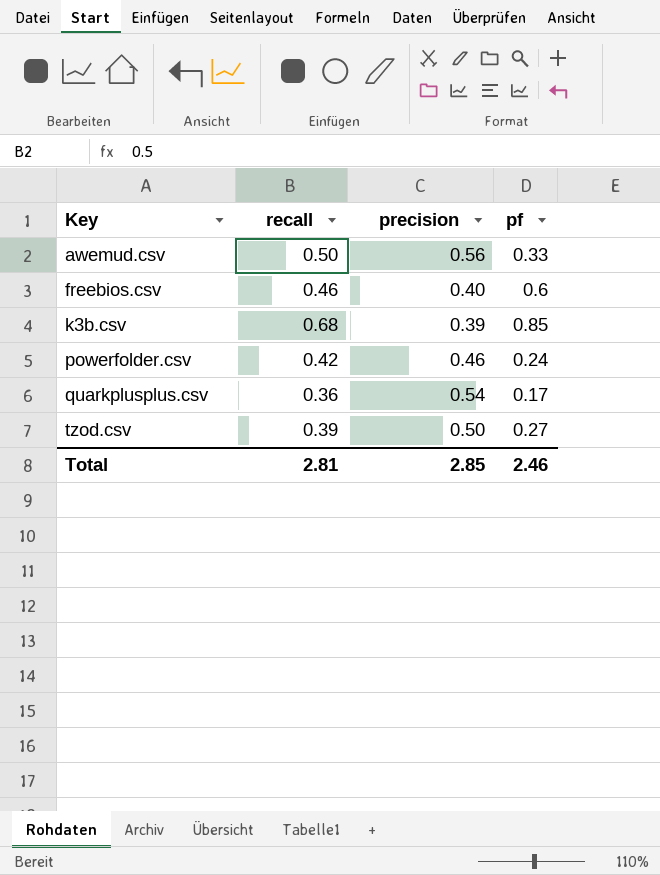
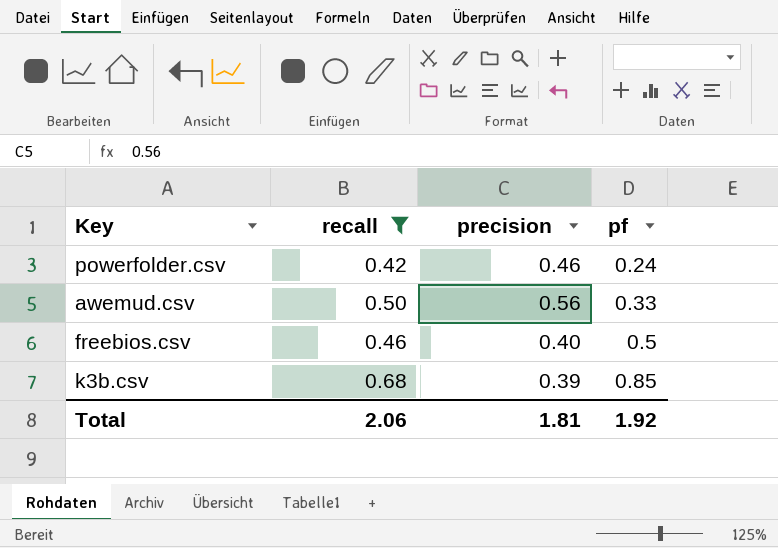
filter: none -> recall >= 0.42
row order: Key ascending -> pf ascending
freebios.csv | pf: 0.6 -> 0.5
Total | recall: 2.81 -> 2.06
Total | precision: 2.85 -> 1.81
Total | pf: 2.46 -> 1.92

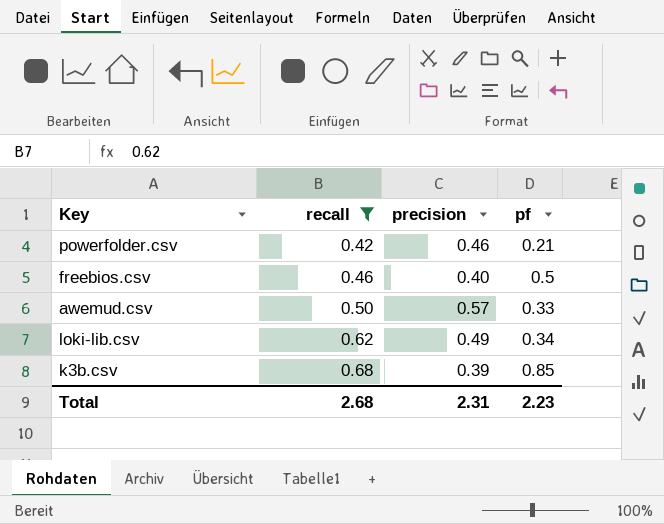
row order: pf ascending -> recall ascending
powerfolder.csv | pf: 0.24 -> 0.21
awemud.csv | precision: 0.56 -> 0.57
row loki-lib.csv: none -> 0.62 | 0.49 | 0.34
Total | recall: 2.06 -> 2.68
Total | precision: 1.81 -> 2.31
Total | pf: 1.92 -> 2.23

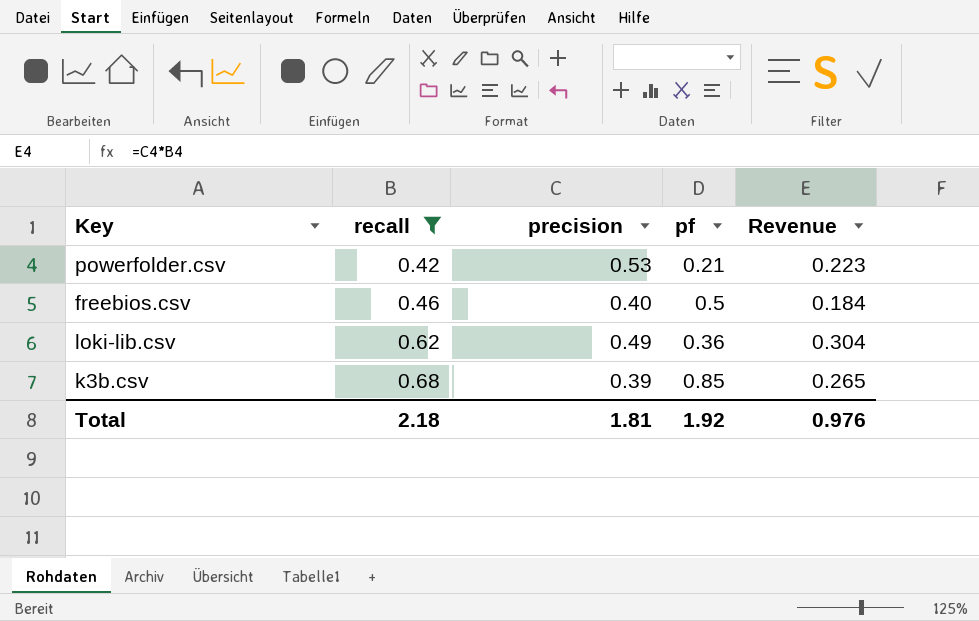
column Revenue | formula: none -> [recall] * [precision]
row awemud.csv: 0.50 | 0.57 | 0.33 -> none
powerfolder.csv | precision: 0.46 -> 0.53
loki-lib.csv | pf: 0.34 -> 0.36
Total | recall: 2.68 -> 2.18
Total | precision: 2.31 -> 1.81
Total | pf: 2.23 -> 1.92

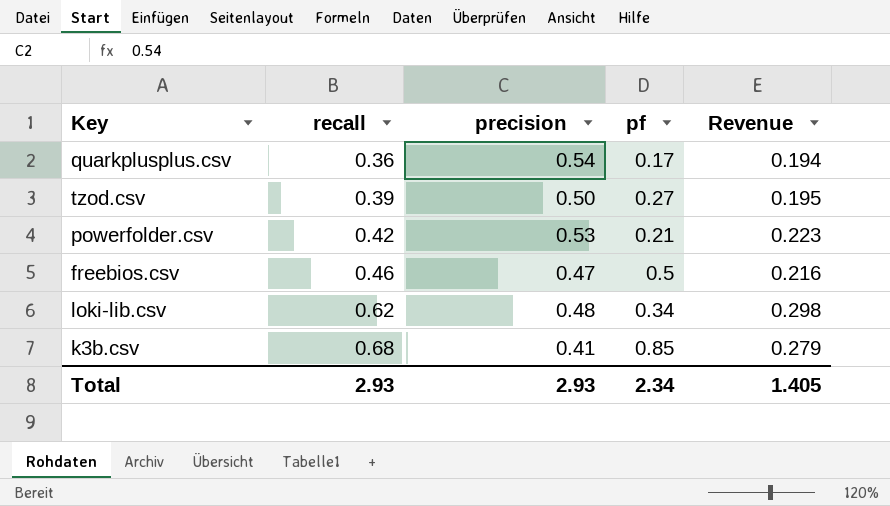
filter: recall >= 0.42 -> none
freebios.csv | precision: 0.40 -> 0.47
freebios.csv | Revenue: 0.184 -> 0.216
loki-lib.csv | precision: 0.49 -> 0.48
loki-lib.csv | pf: 0.36 -> 0.34
loki-lib.csv | Revenue: 0.304 -> 0.298
k3b.csv | precision: 0.39 -> 0.41
k3b.csv | Revenue: 0.265 -> 0.279
Total | recall: 2.18 -> 2.93
Total | precision: 1.81 -> 2.93
Total | pf: 1.92 -> 2.34
Total | Revenue: 0.976 -> 1.405

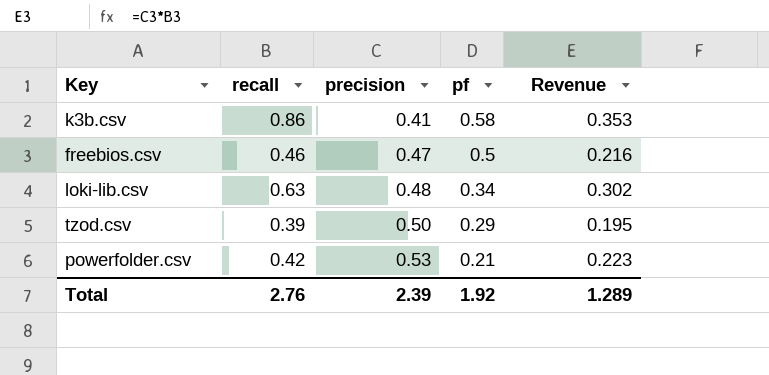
row order: recall ascending -> precision ascending
row quarkplusplus.csv: 0.36 | 0.54 | 0.17 | 0.194 -> none
k3b.csv | recall: 0.68 -> 0.86
k3b.csv | pf: 0.85 -> 0.58
k3b.csv | Revenue: 0.279 -> 0.353
loki-lib.csv | recall: 0.62 -> 0.63
loki-lib.csv | Revenue: 0.298 -> 0.302
tzod.csv | pf: 0.27 -> 0.29
Total | recall: 2.93 -> 2.76
Total | precision: 2.93 -> 2.39
Total | pf: 2.34 -> 1.92
Total | Revenue: 1.405 -> 1.289

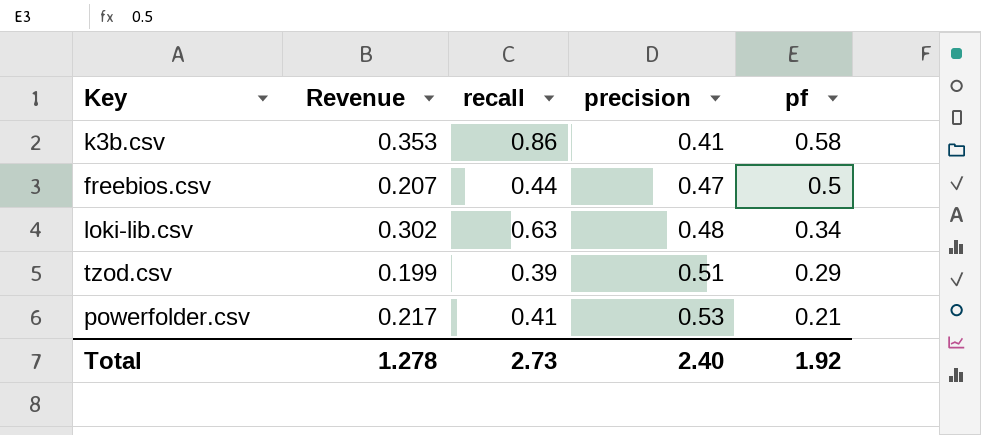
column Revenue | position: 5 -> 2
freebios.csv | Revenue: 0.216 -> 0.207
freebios.csv | recall: 0.46 -> 0.44
tzod.csv | Revenue: 0.195 -> 0.199
tzod.csv | precision: 0.50 -> 0.51
powerfolder.csv | Revenue: 0.223 -> 0.217
powerfolder.csv | recall: 0.42 -> 0.41
Total | Revenue: 1.289 -> 1.278
Total | recall: 2.76 -> 2.73
Total | precision: 2.39 -> 2.40

